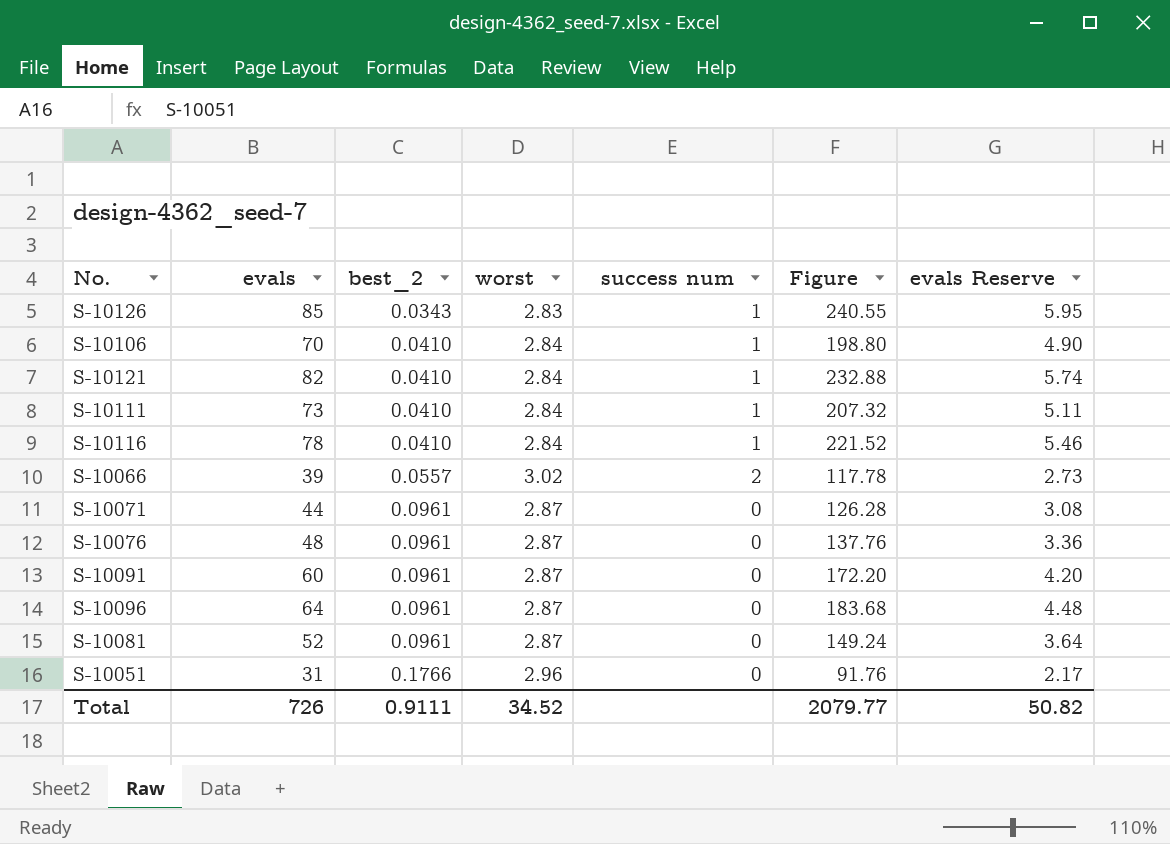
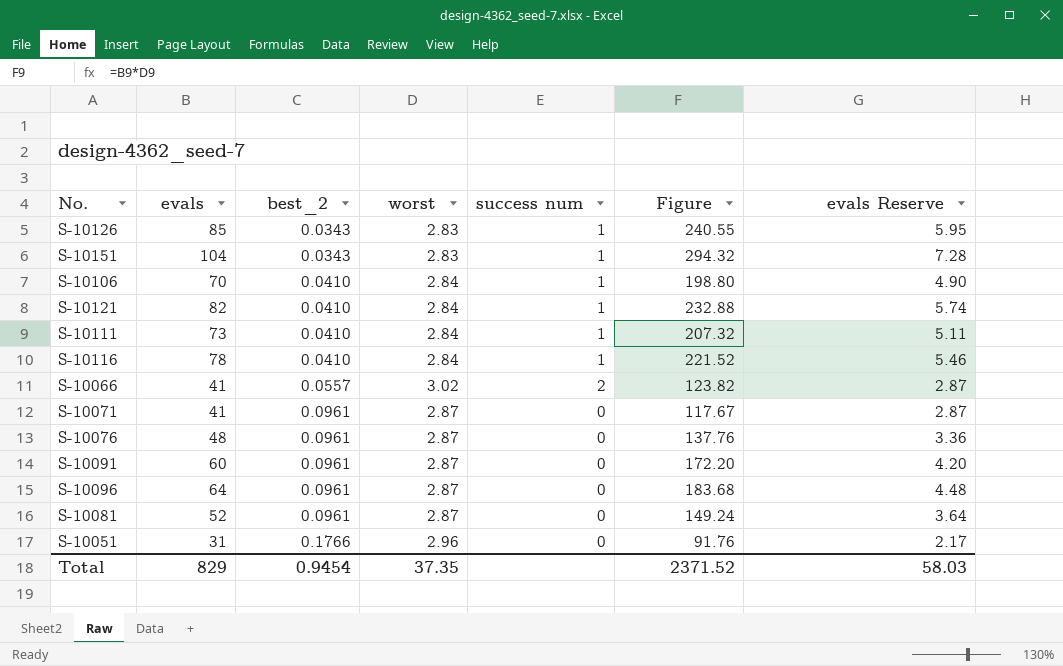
row S-10151: none -> 104 | 0.0343 | 2.83 | 1 | 294.32 | 7.28
S-10066 | evals: 39 -> 41
S-10066 | Figure: 117.78 -> 123.82
S-10066 | evals Reserve: 2.73 -> 2.87
S-10071 | evals: 44 -> 41
S-10071 | Figure: 126.28 -> 117.67
S-10071 | evals Reserve: 3.08 -> 2.87
Total | evals: 726 -> 829
Total | best_2: 0.9111 -> 0.9454
Total | worst: 34.52 -> 37.35
Total | Figure: 2079.77 -> 2371.52
Total | evals Reserve: 50.82 -> 58.03

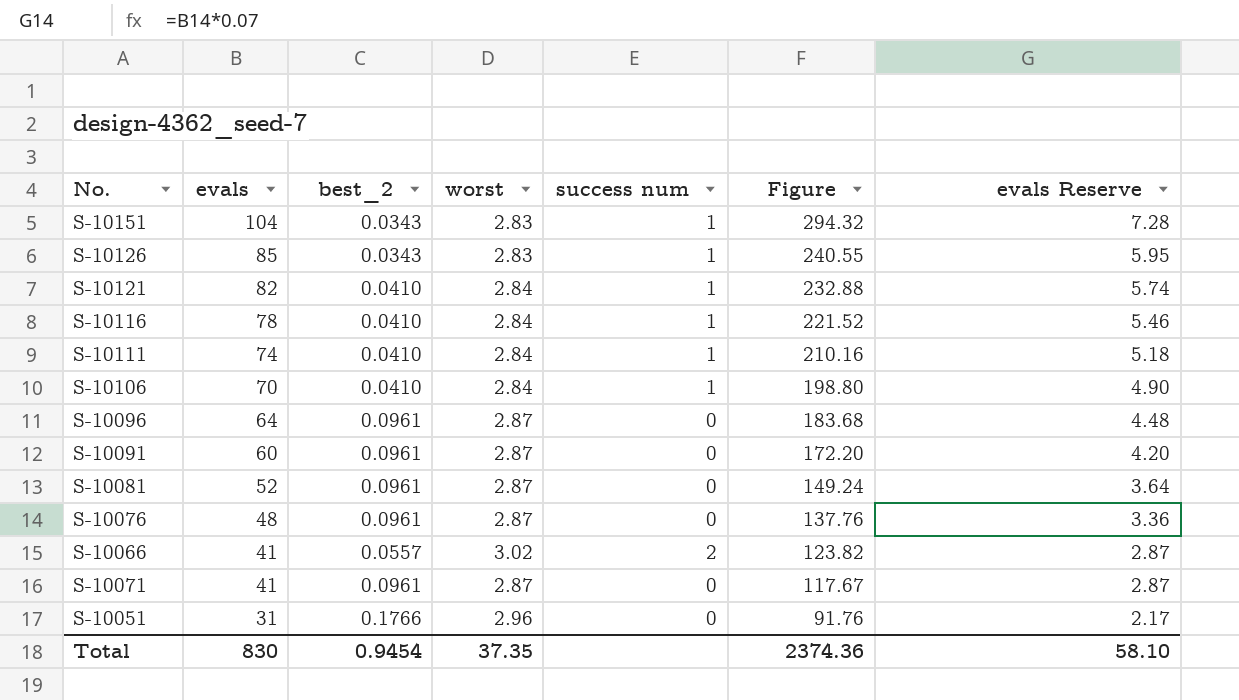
row order: best_2 ascending -> evals descending
S-10111 | evals: 73 -> 74
S-10111 | Figure: 207.32 -> 210.16
S-10111 | evals Reserve: 5.11 -> 5.18
Total | evals: 829 -> 830
Total | Figure: 2371.52 -> 2374.36
Total | evals Reserve: 58.03 -> 58.10

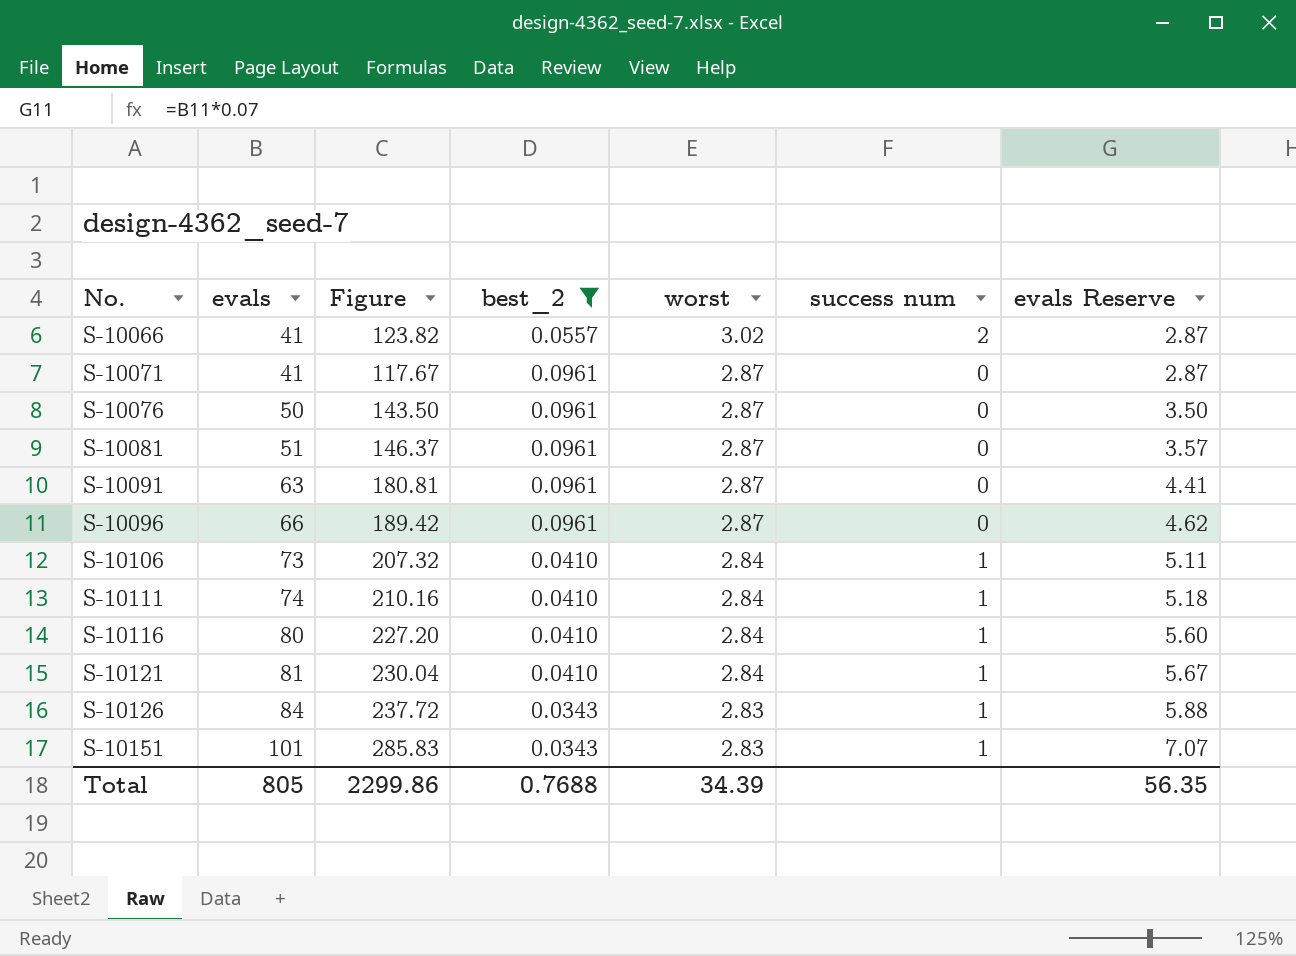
filter: none -> best_2 != 0.1766
row order: evals descending -> No. ascending
column Figure | position: 6 -> 3
S-10076 | evals: 48 -> 50
S-10076 | Figure: 137.76 -> 143.50
S-10076 | evals Reserve: 3.36 -> 3.50
S-10081 | evals: 52 -> 51
S-10081 | Figure: 149.24 -> 146.37
S-10081 | evals Reserve: 3.64 -> 3.57
S-10091 | evals: 60 -> 63
S-10091 | Figure: 172.20 -> 180.81
S-10091 | evals Reserve: 4.20 -> 4.41
S-10096 | evals: 64 -> 66
S-10096 | Figure: 183.68 -> 189.42
S-10096 | evals Reserve: 4.48 -> 4.62
S-10106 | evals: 70 -> 73
S-10106 | Figure: 198.80 -> 207.32
S-10106 | evals Reserve: 4.90 -> 5.11
S-10116 | evals: 78 -> 80
S-10116 | Figure: 221.52 -> 227.20
S-10116 | evals Reserve: 5.46 -> 5.60
S-10121 | evals: 82 -> 81
S-10121 | Figure: 232.88 -> 230.04
S-10121 | evals Reserve: 5.74 -> 5.67
S-10126 | evals: 85 -> 84
S-10126 | Figure: 240.55 -> 237.72
S-10126 | evals Reserve: 5.95 -> 5.88
S-10151 | evals: 104 -> 101
S-10151 | Figure: 294.32 -> 285.83
S-10151 | evals Reserve: 7.28 -> 7.07
Total | evals: 830 -> 805
Total | Figure: 2374.36 -> 2299.86
Total | best_2: 0.9454 -> 0.7688
Total | worst: 37.35 -> 34.39
Total | evals Reserve: 58.10 -> 56.35

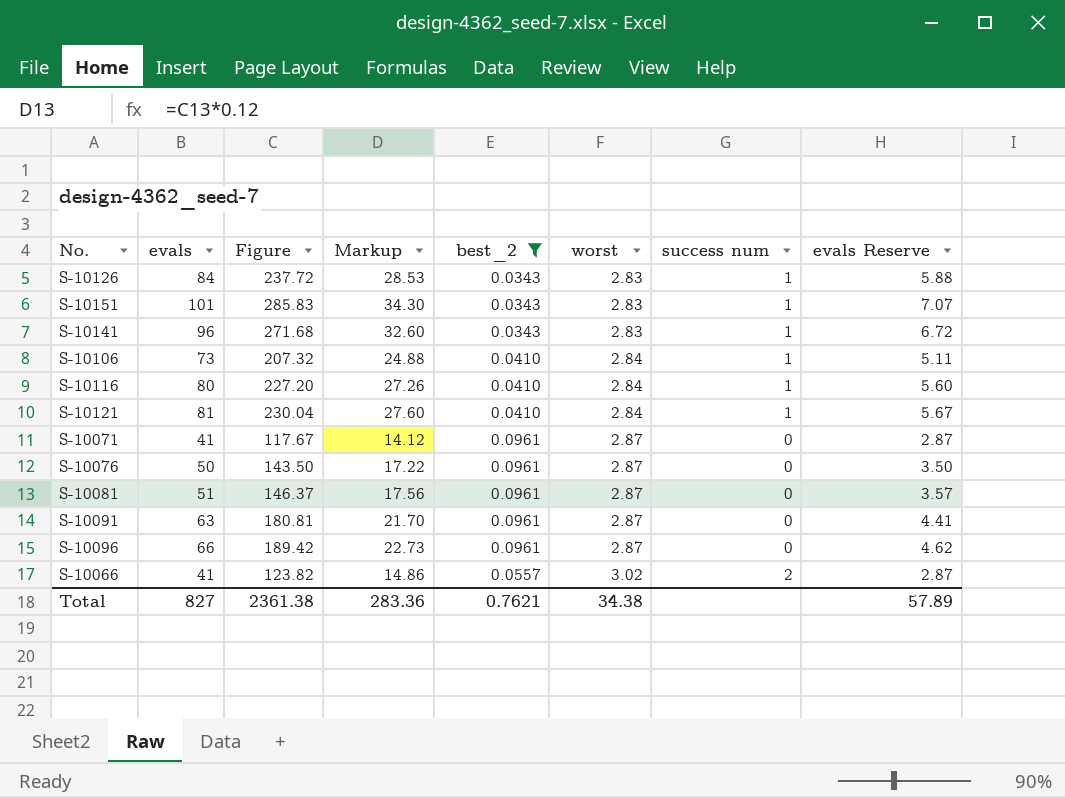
row order: No. ascending -> worst ascending
column Markup | formula: none -> [Figure] * 0.12
row S-10111: 74 | 210.16 | 0.0410 | 2.84 | 1 | 5.18 -> none
row S-10141: none -> 96 | 271.68 | 32.60 | 0.0343 | 2.83 | 1 | 6.72
Total | evals: 805 -> 827
Total | Figure: 2299.86 -> 2361.38
Total | best_2: 0.7688 -> 0.7621
Total | worst: 34.39 -> 34.38
Total | evals Reserve: 56.35 -> 57.89

